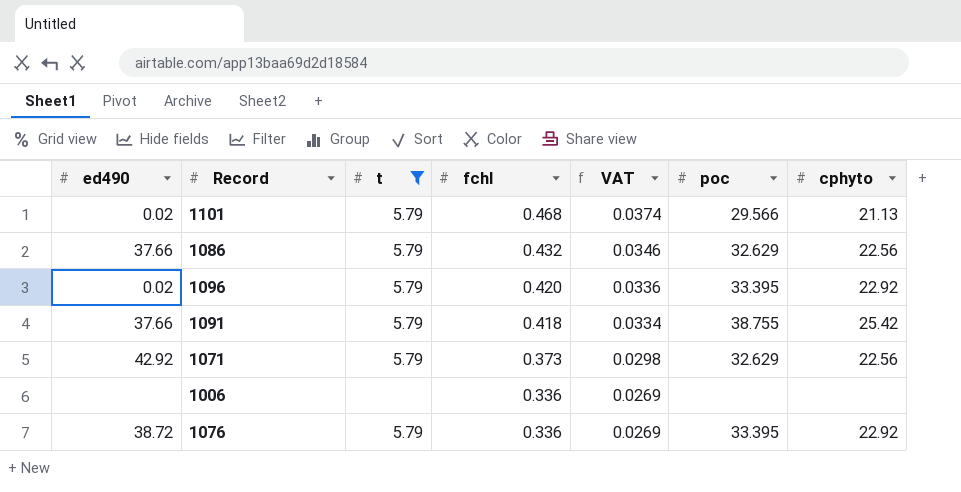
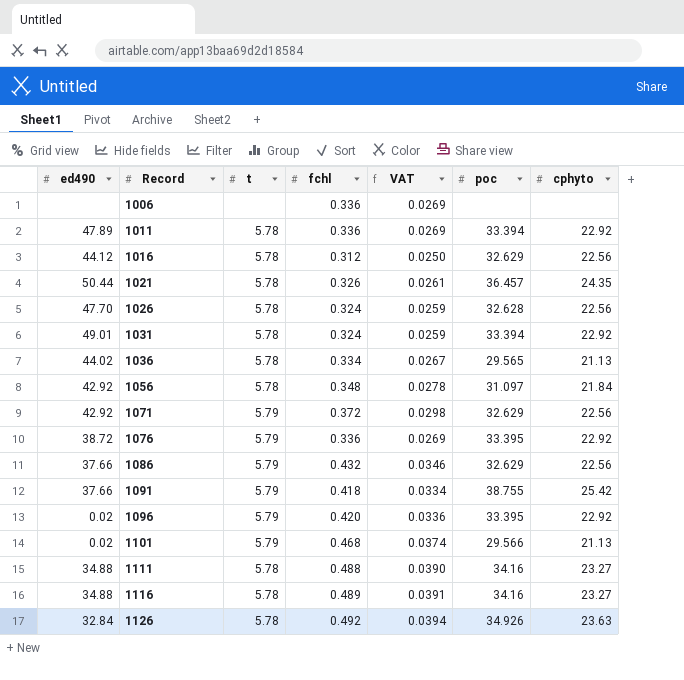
filter: t != 5.78 -> none
row order: fchl descending -> Record ascending
1071 | fchl: 0.373 -> 0.372

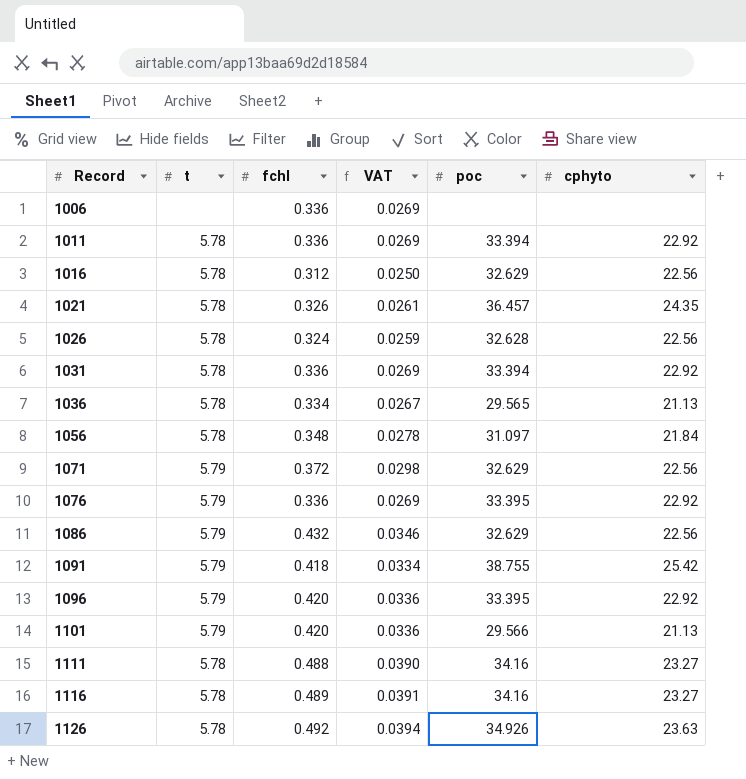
column ed490 | position: 1 -> none
1031 | fchl: 0.324 -> 0.336
1031 | VAT: 0.0259 -> 0.0269
1101 | fchl: 0.468 -> 0.420
1101 | VAT: 0.0374 -> 0.0336

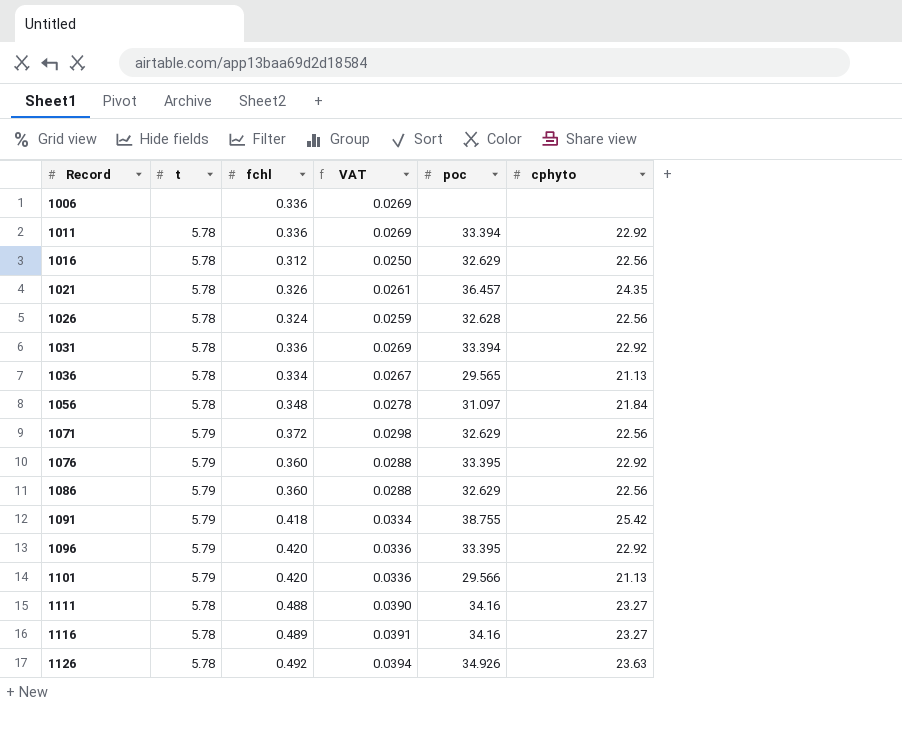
1076 | fchl: 0.336 -> 0.360
1076 | VAT: 0.0269 -> 0.0288
1086 | fchl: 0.432 -> 0.360
1086 | VAT: 0.0346 -> 0.0288

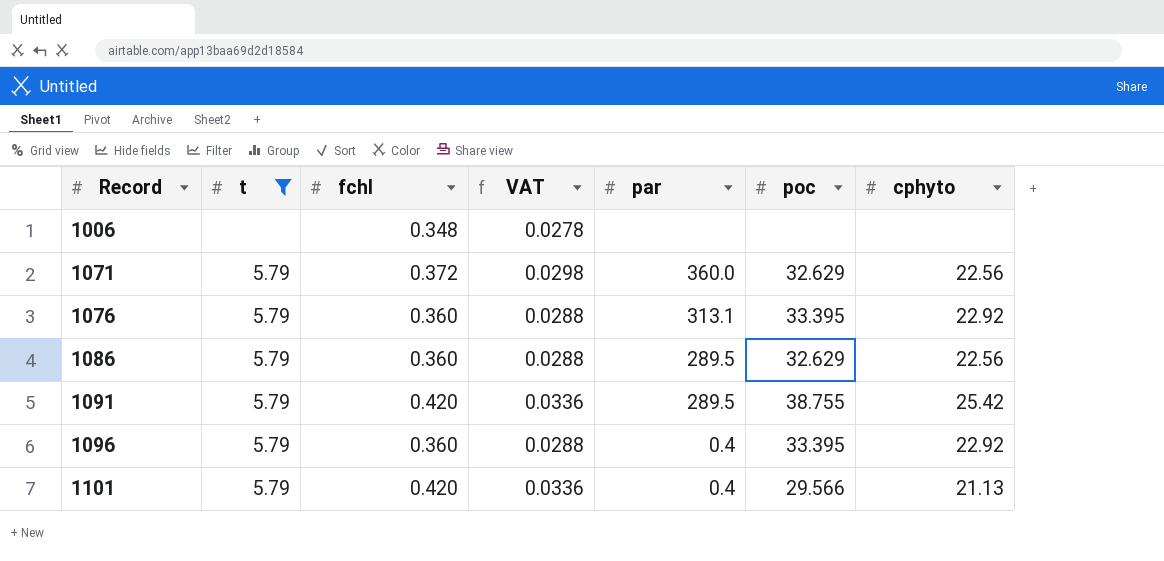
filter: none -> t != 5.78
column par | position: none -> 5
1006 | fchl: 0.336 -> 0.348
1006 | VAT: 0.0269 -> 0.0278
1091 | fchl: 0.418 -> 0.420
1091 | VAT: 0.0334 -> 0.0336
1096 | fchl: 0.420 -> 0.360
1096 | VAT: 0.0336 -> 0.0288

